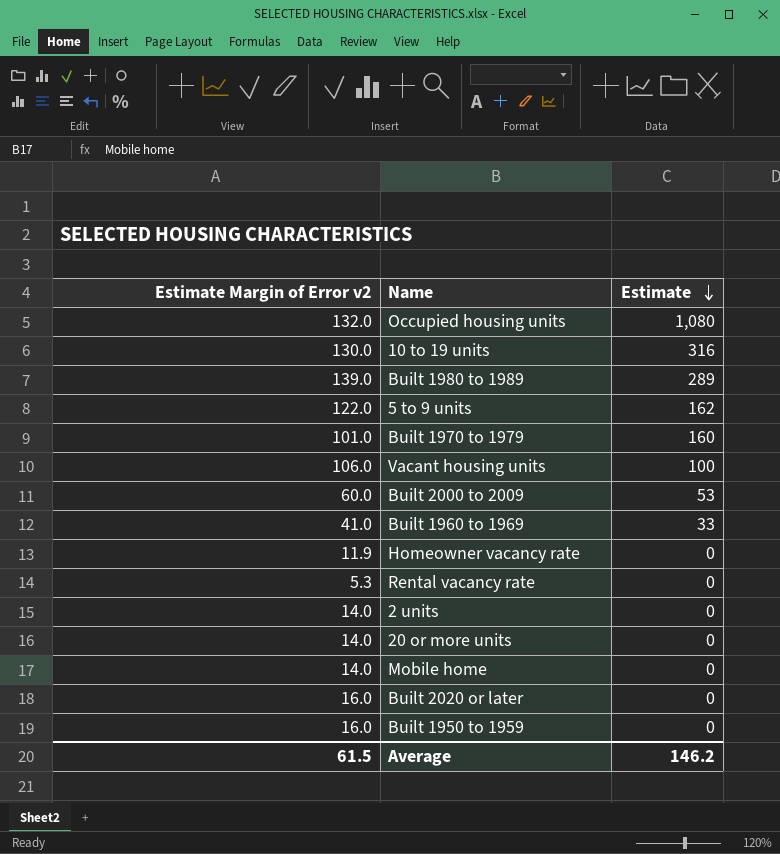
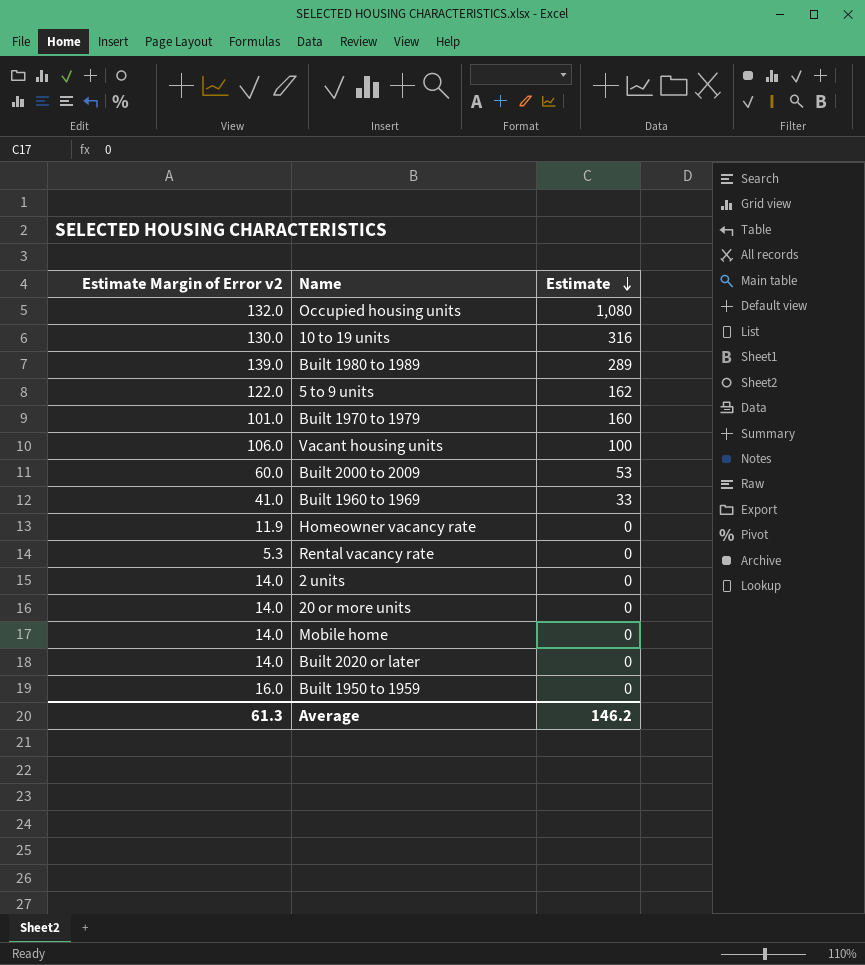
Built 2020 or later | Estimate Margin of Error v2: 16.0 -> 14.0
Average | Estimate Margin of Error v2: 61.5 -> 61.3

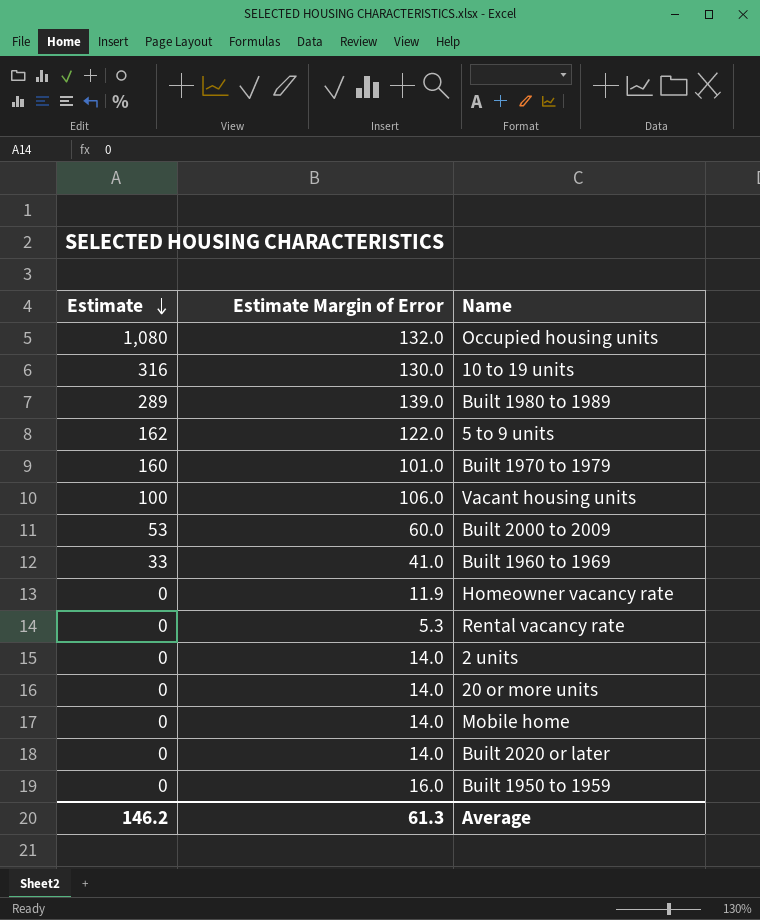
column Estimate | position: 3 -> 1
column name: Estimate Margin of Error v2 -> Estimate Margin of Error

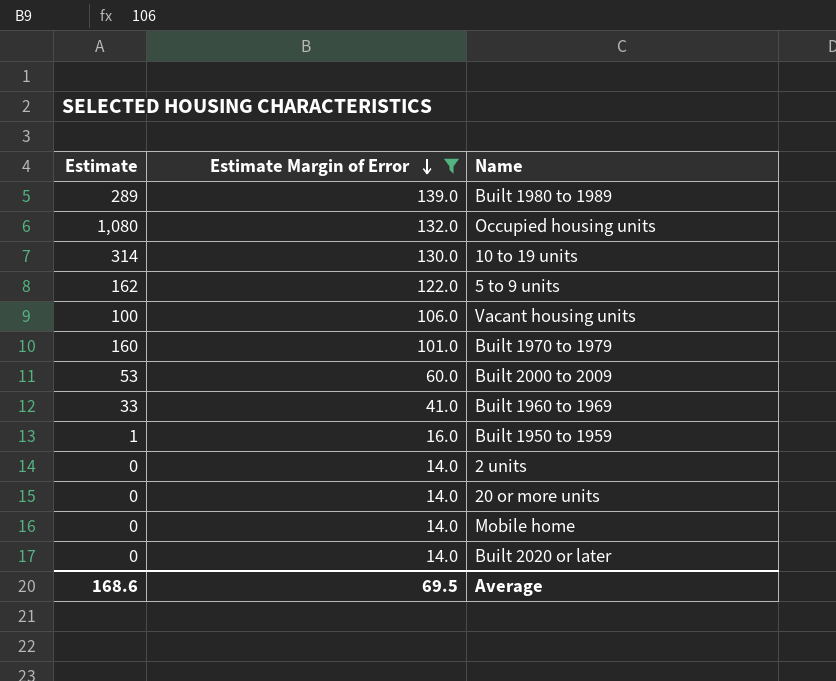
filter: none -> Estimate Margin of Error >= 14.0
row order: Estimate descending -> Estimate Margin of Error descending
10 to 19 units | Estimate: 316 -> 314
Built 1950 to 1959 | Estimate: 0 -> 1
Average | Estimate: 146.2 -> 168.6
Average | Estimate Margin of Error: 61.3 -> 69.5

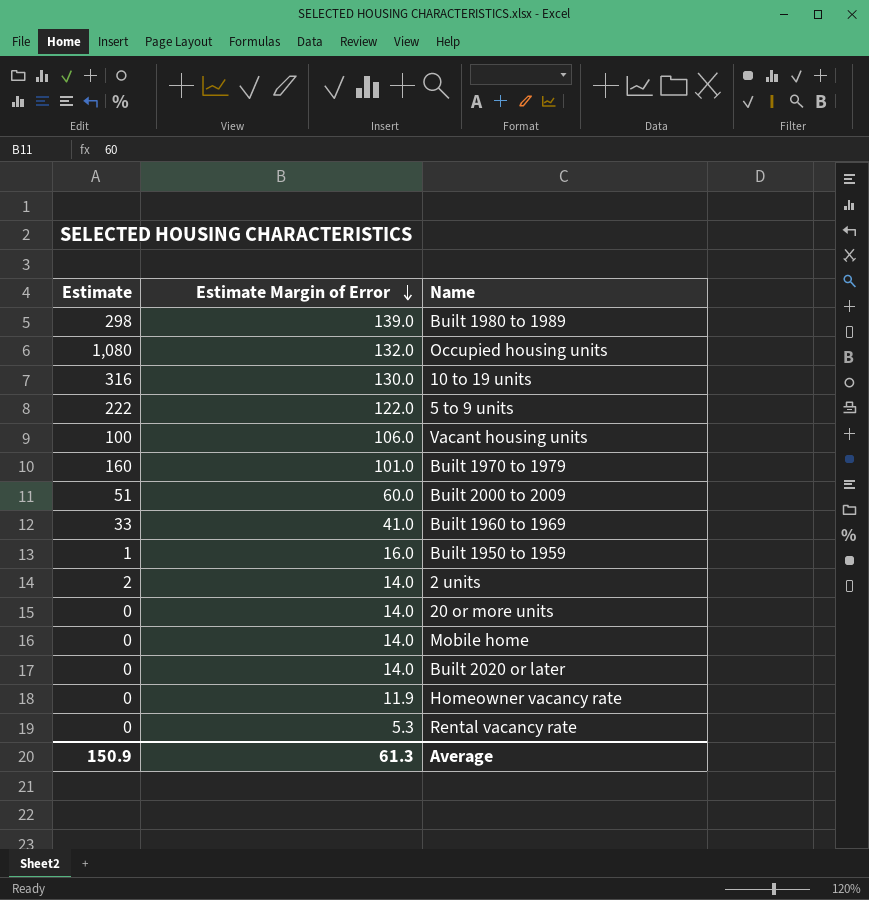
filter: Estimate Margin of Error >= 14.0 -> none
Built 1980 to 1989 | Estimate: 289 -> 298
10 to 19 units | Estimate: 314 -> 316
5 to 9 units | Estimate: 162 -> 222
Built 2000 to 2009 | Estimate: 53 -> 51
2 units | Estimate: 0 -> 2
Average | Estimate: 168.6 -> 150.9
Average | Estimate Margin of Error: 69.5 -> 61.3

